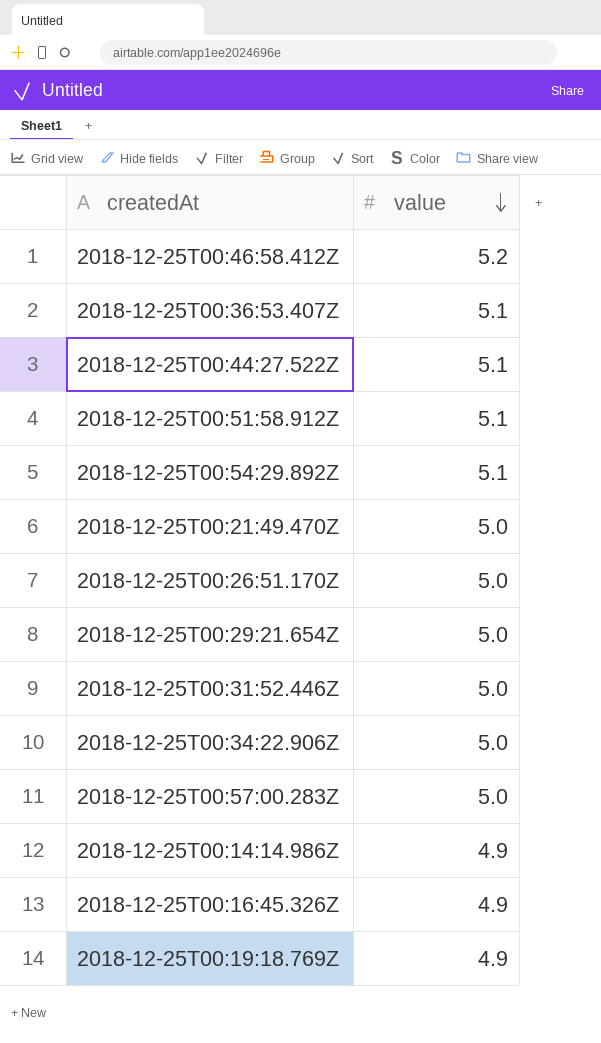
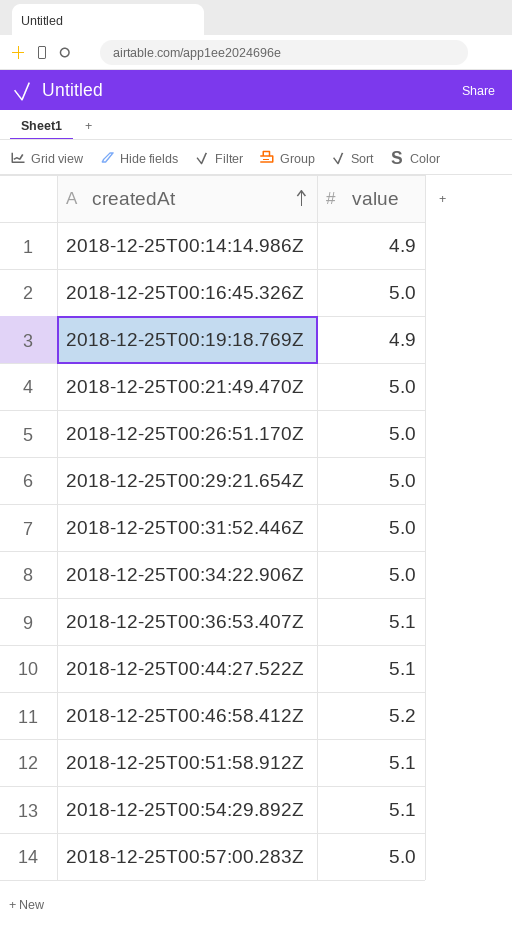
row order: value descending -> createdAt ascending
2018-12-25T00:16:45.326Z | value: 4.9 -> 5.0

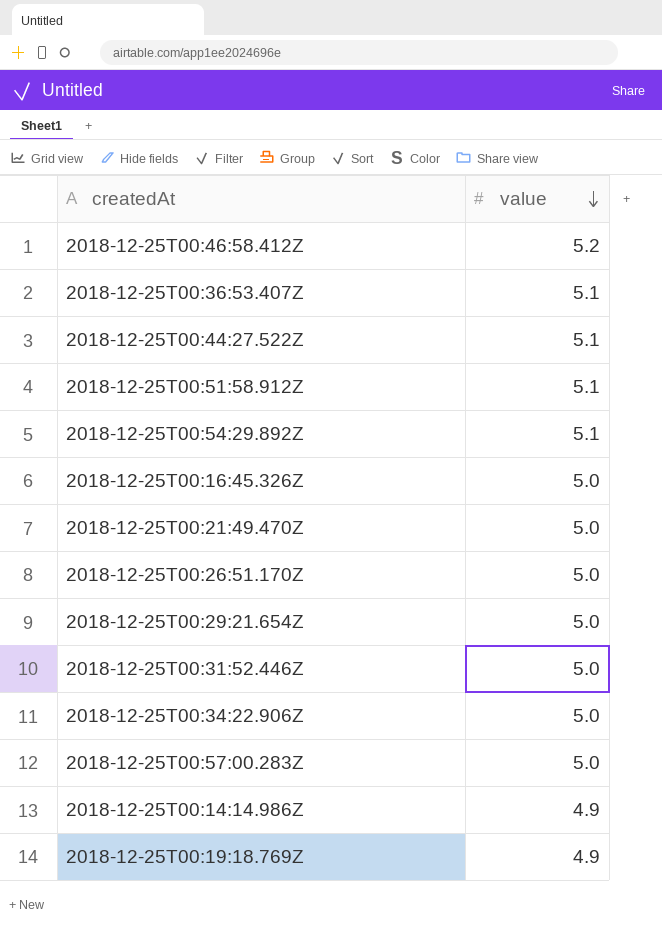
row order: createdAt ascending -> value descending

